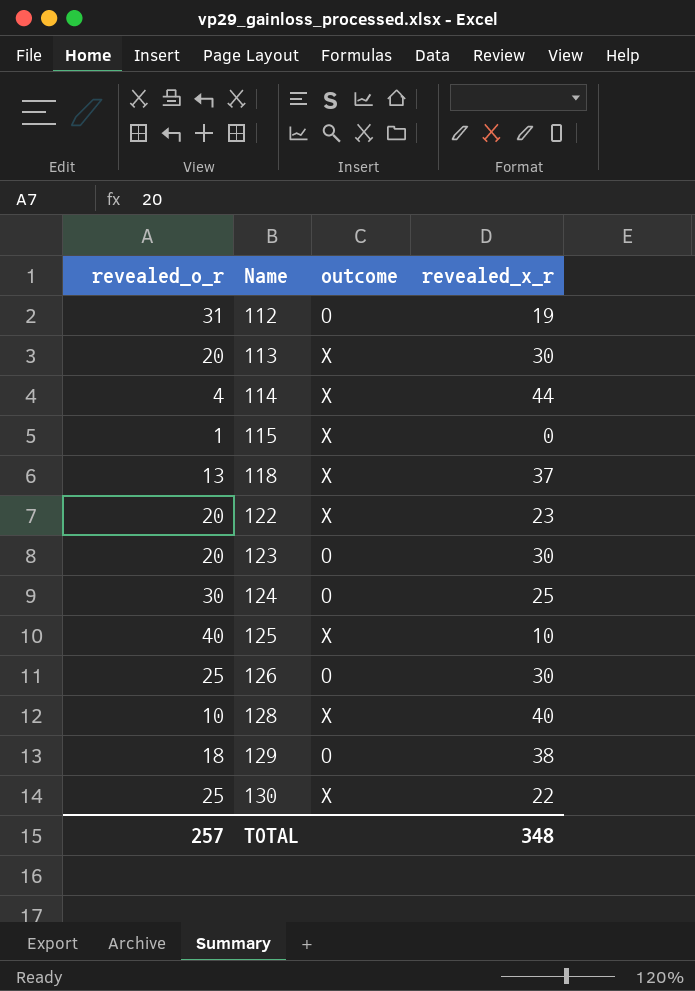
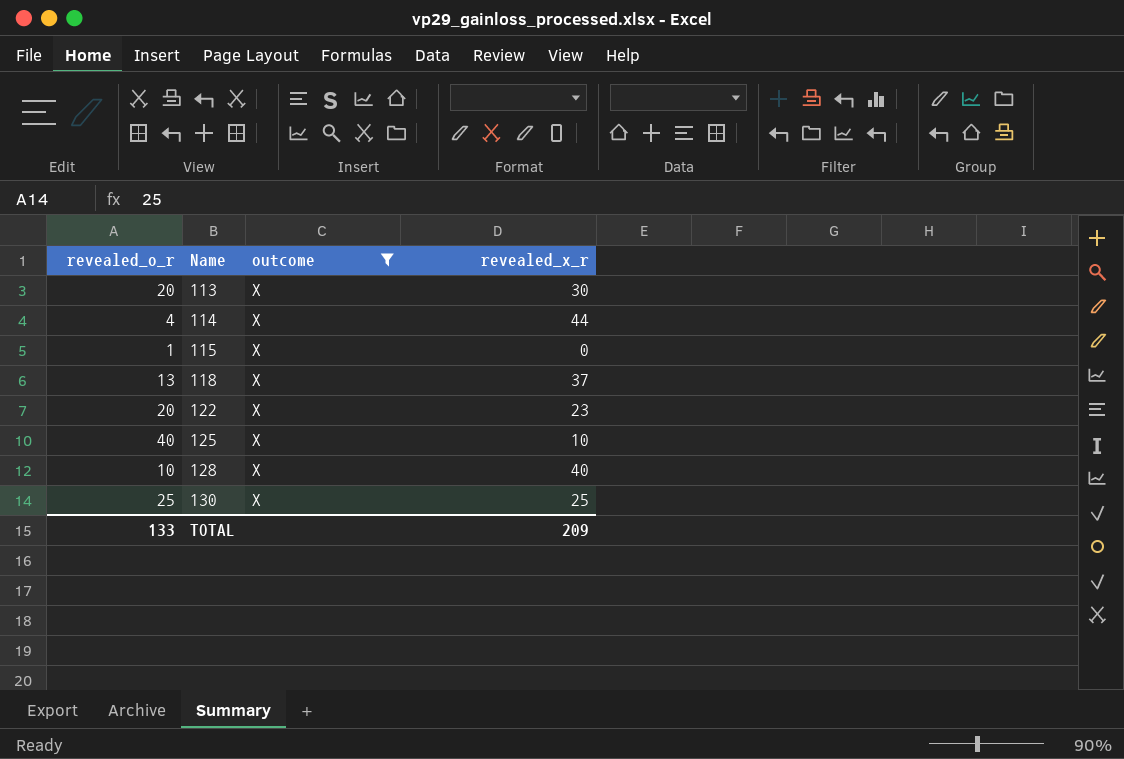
filter: none -> outcome = X
130 | revealed_x_r: 22 -> 25
TOTAL | revealed_o_r: 257 -> 133
TOTAL | revealed_x_r: 348 -> 209

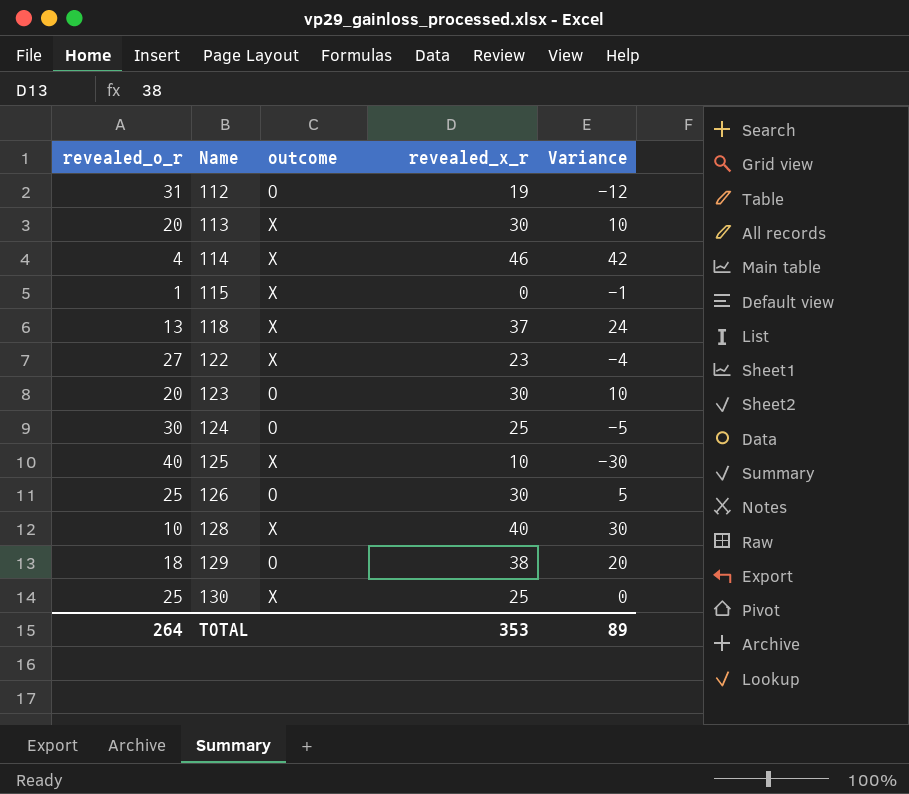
filter: outcome = X -> none
column Variance | formula: none -> [revealed_x_r] - [revealed_o_r]
114 | revealed_x_r: 44 -> 46
122 | revealed_o_r: 20 -> 27
TOTAL | revealed_o_r: 133 -> 264
TOTAL | revealed_x_r: 209 -> 353

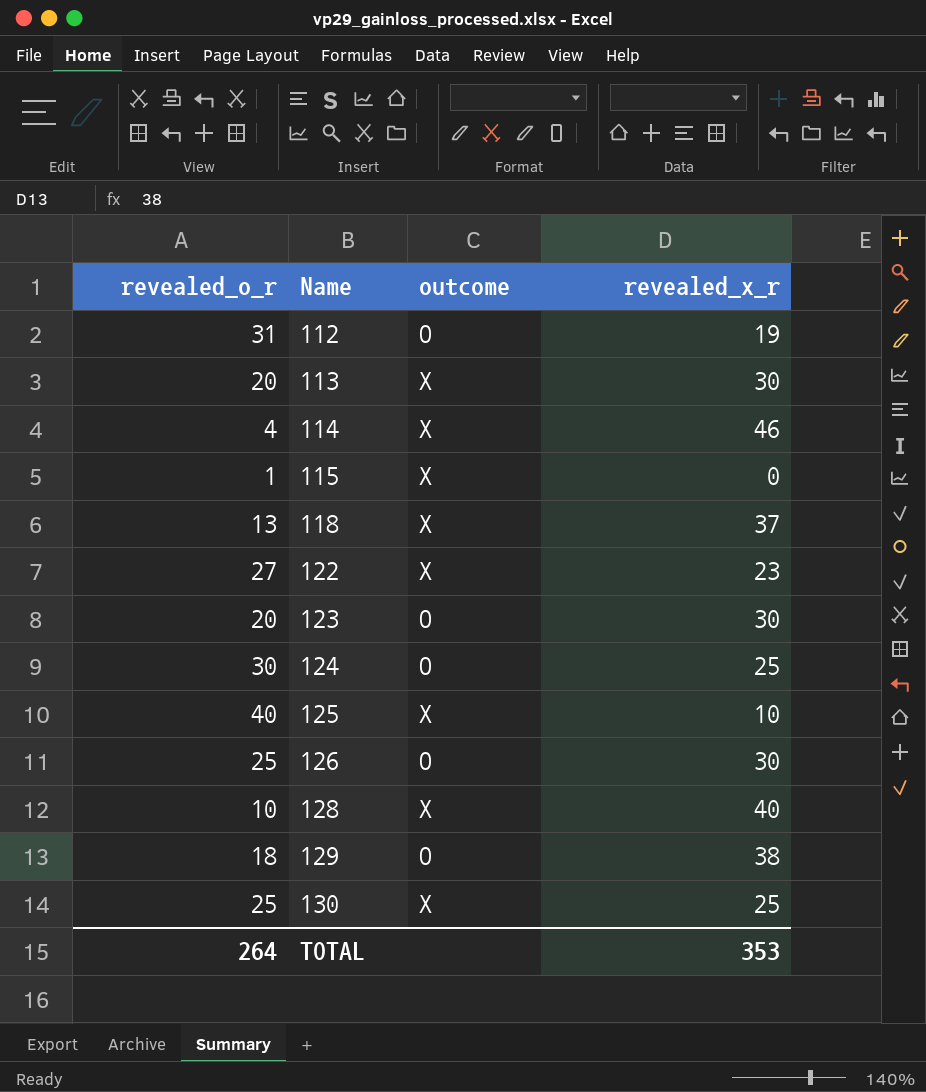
column Variance | formula: [revealed_x_r] - [revealed_o_r] -> none

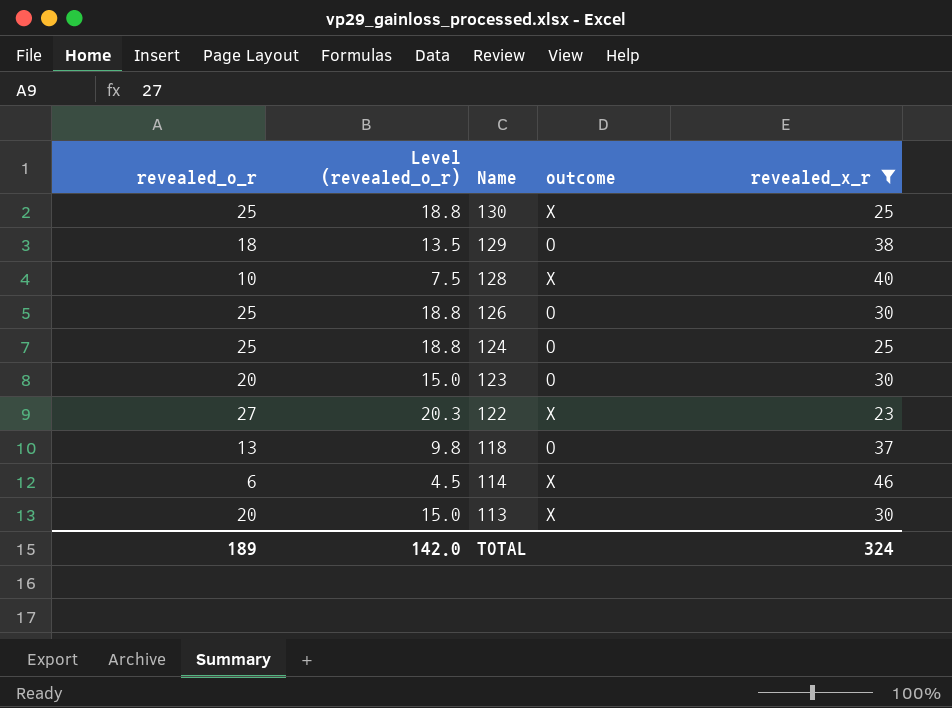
filter: none -> revealed_x_r >= 23
row order: Name ascending -> Name descending
column Level (revealed_o_r) | formula: none -> [revealed_o_r] * 0.75
124 | revealed_o_r: 30 -> 25
118 | outcome: X -> O
114 | revealed_o_r: 4 -> 6
TOTAL | revealed_o_r: 264 -> 189
TOTAL | revealed_x_r: 353 -> 324

